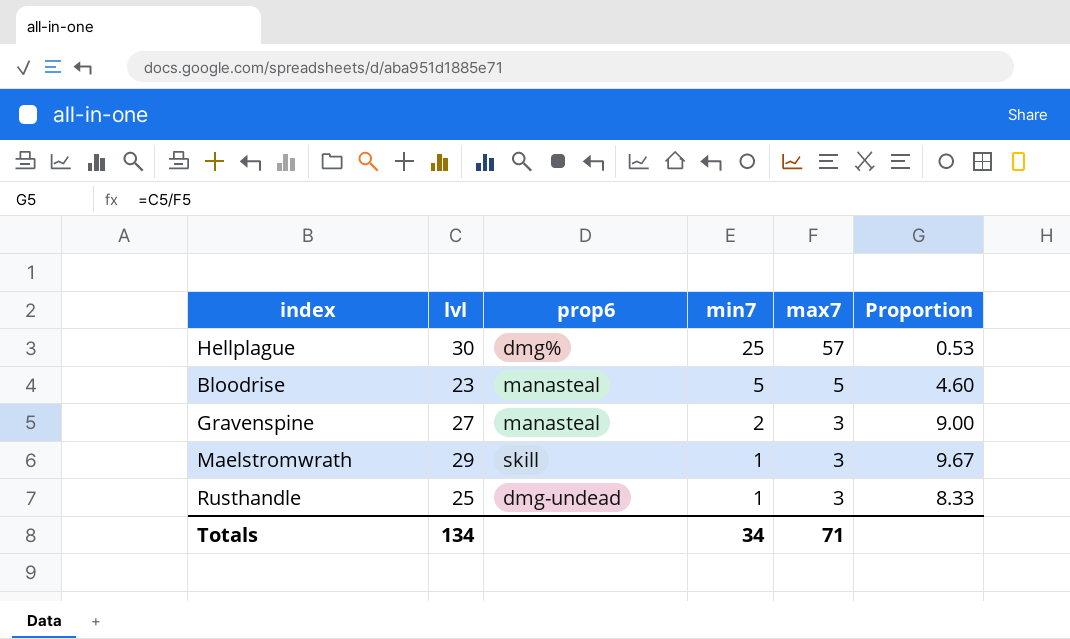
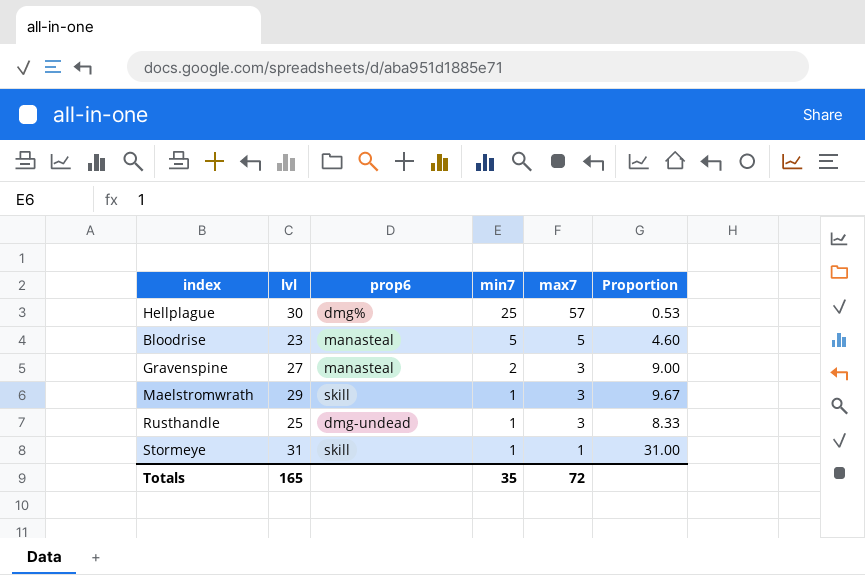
row Stormeye: none -> 31 | skill | 1 | 1 | 31.00
Totals | lvl: 134 -> 165
Totals | min7: 34 -> 35
Totals | max7: 71 -> 72

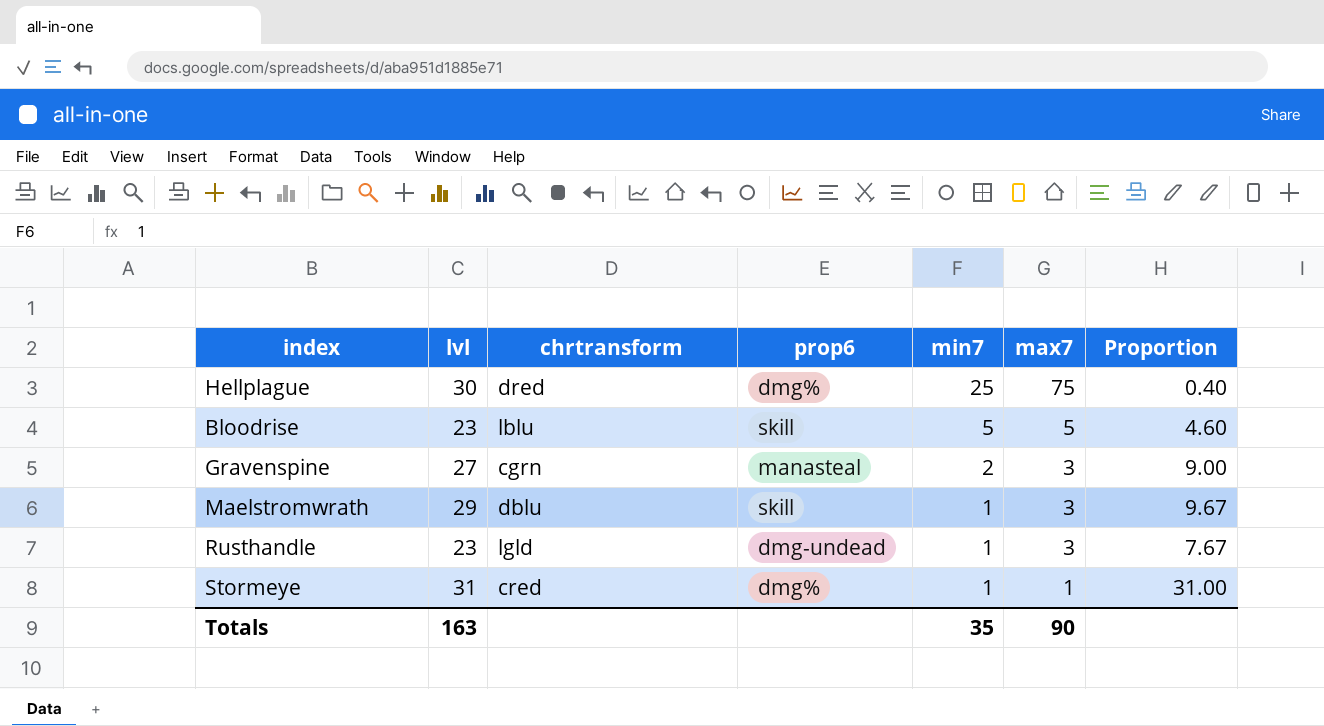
column chrtransform | position: none -> 3
Hellplague | max7: 57 -> 75
Hellplague | Proportion: 0.53 -> 0.40
Bloodrise | prop6: manasteal -> skill
Rusthandle | lvl: 25 -> 23
Rusthandle | Proportion: 8.33 -> 7.67
Stormeye | prop6: skill -> dmg%
Totals | lvl: 165 -> 163
Totals | max7: 72 -> 90

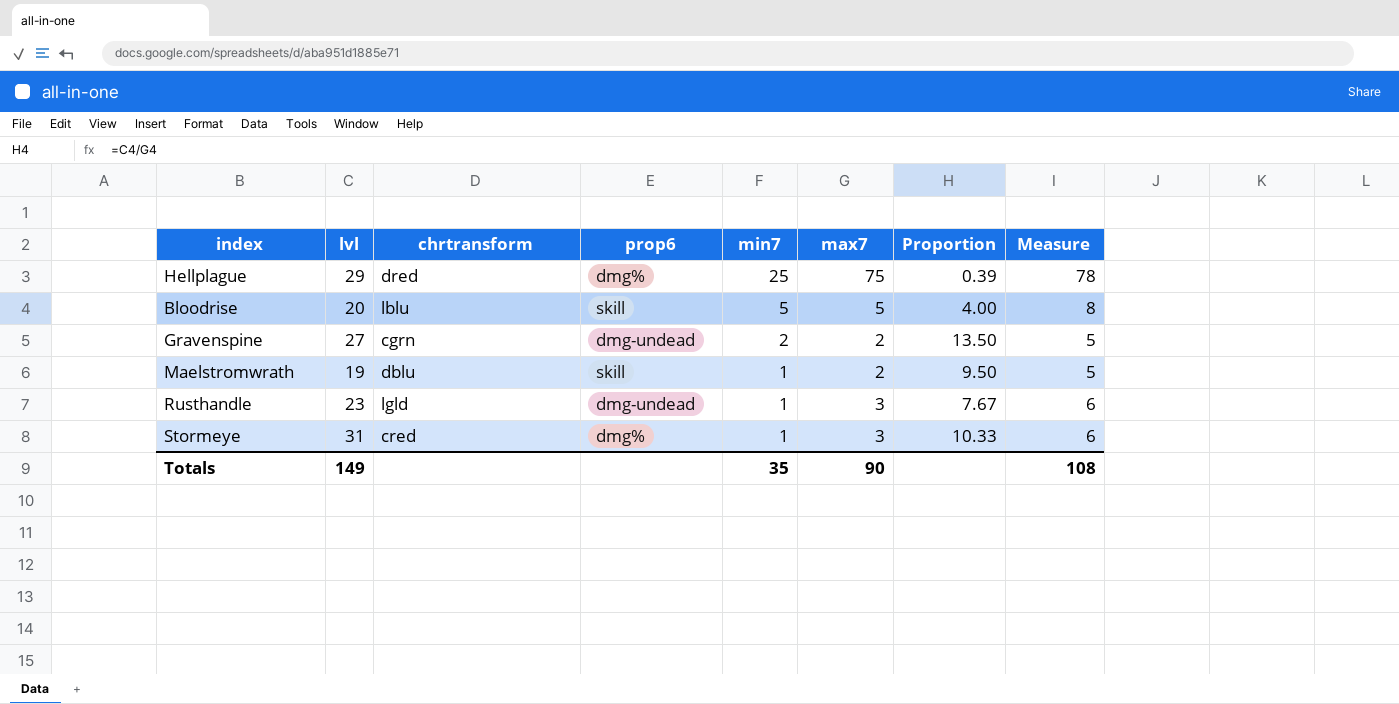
column Measure | formula: none -> [max7] + 3
Hellplague | lvl: 30 -> 29
Hellplague | Proportion: 0.40 -> 0.39
Bloodrise | lvl: 23 -> 20
Bloodrise | Proportion: 4.60 -> 4.00
Gravenspine | prop6: manasteal -> dmg-undead
Gravenspine | max7: 3 -> 2
Gravenspine | Proportion: 9.00 -> 13.50
Maelstromwrath | lvl: 29 -> 19
Maelstromwrath | max7: 3 -> 2
Maelstromwrath | Proportion: 9.67 -> 9.50
Stormeye | max7: 1 -> 3
Stormeye | Proportion: 31.00 -> 10.33
Totals | lvl: 163 -> 149

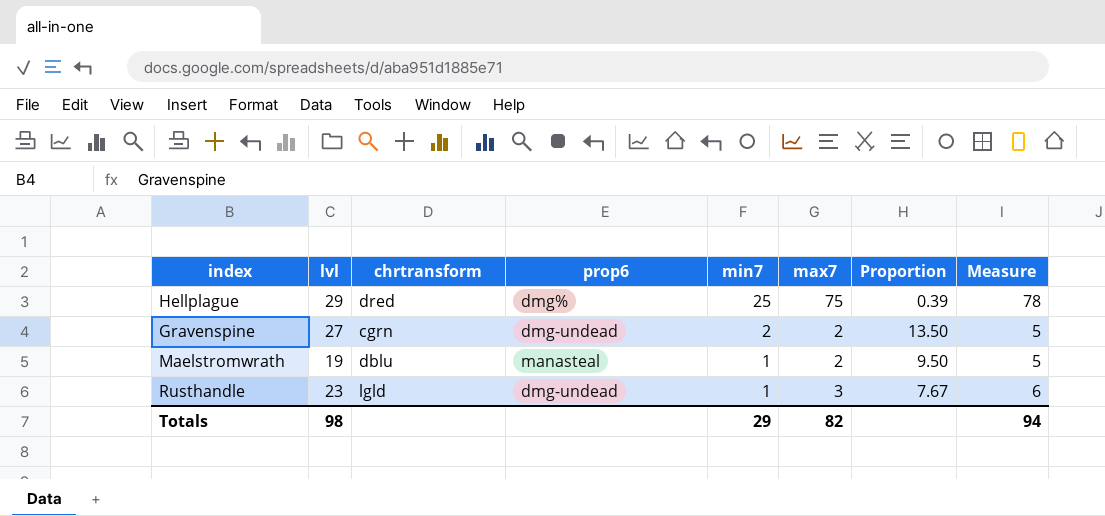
row Bloodrise: 20 | lblu | skill | 5 | 5 | 4.00 | 8 -> none
row Stormeye: 31 | cred | dmg% | 1 | 3 | 10.33 | 6 -> none
Maelstromwrath | prop6: skill -> manasteal
Totals | lvl: 149 -> 98
Totals | min7: 35 -> 29
Totals | max7: 90 -> 82
Totals | Measure: 108 -> 94

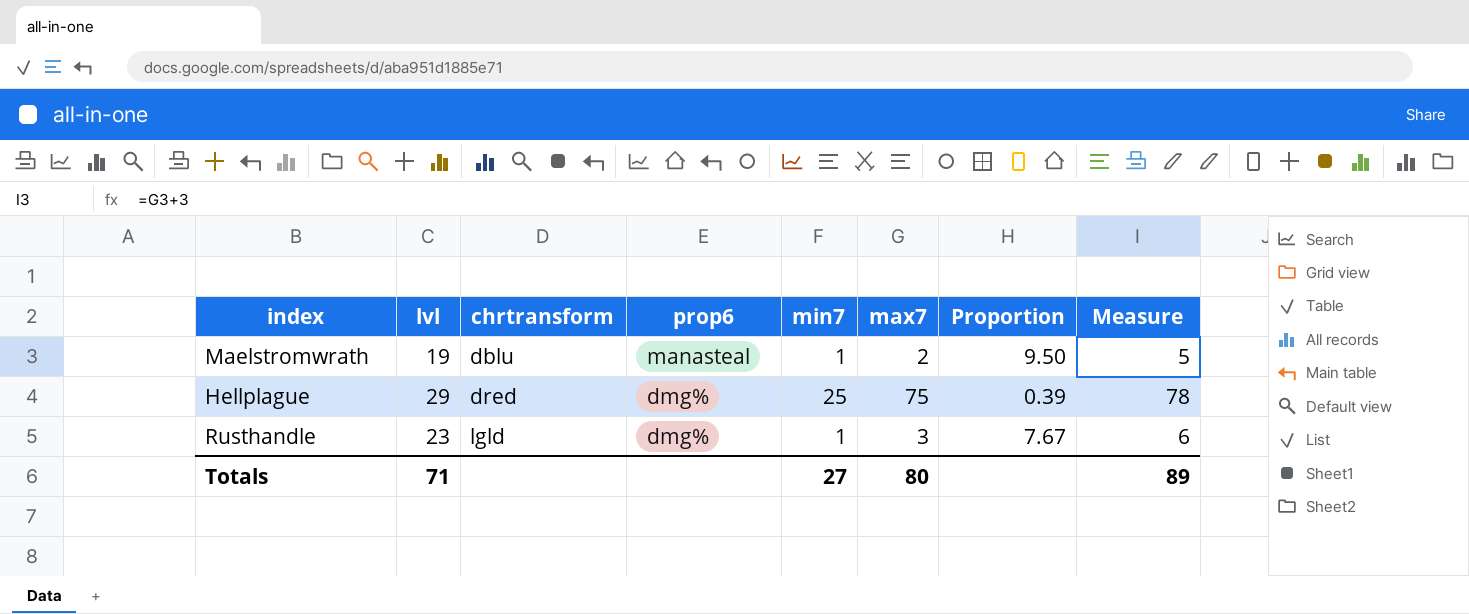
row order: min7 descending -> chrtransform ascending
row Gravenspine: 27 | cgrn | dmg-undead | 2 | 2 | 13.50 | 5 -> none
Rusthandle | prop6: dmg-undead -> dmg%
Totals | lvl: 98 -> 71
Totals | min7: 29 -> 27
Totals | max7: 82 -> 80
Totals | Measure: 94 -> 89

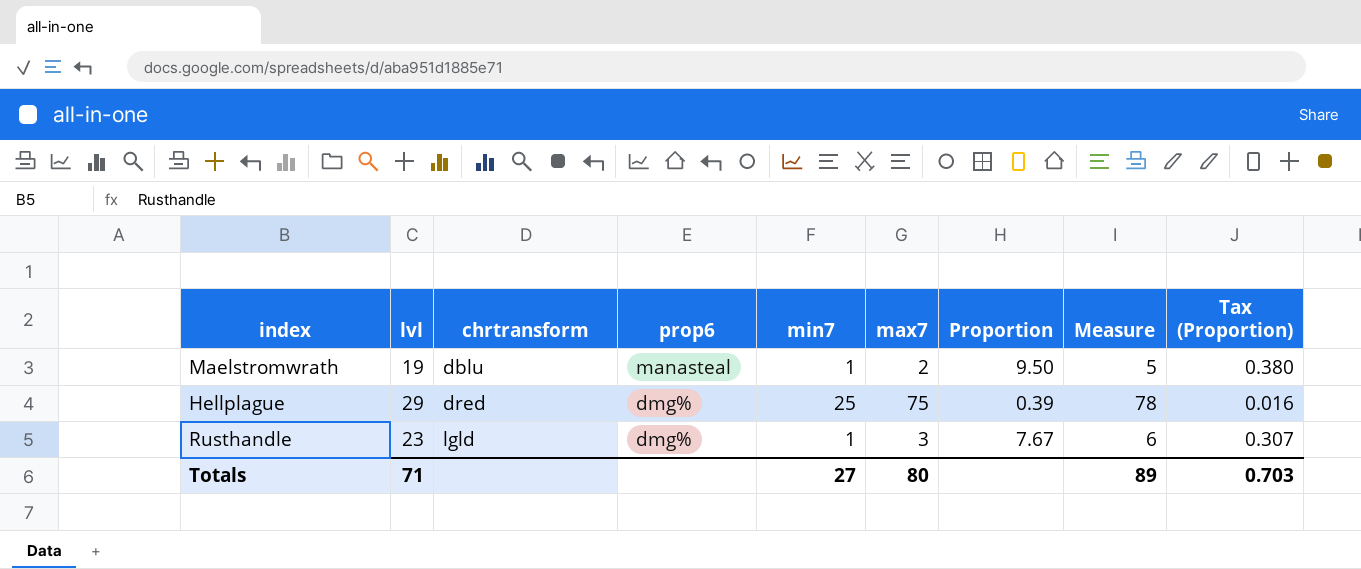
column Tax (Proportion) | formula: none -> [Proportion] * 0.04

